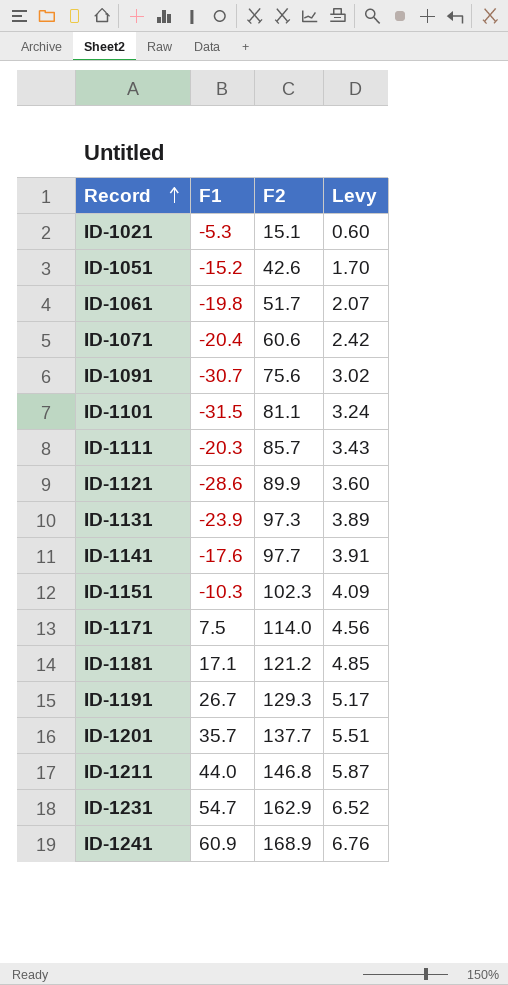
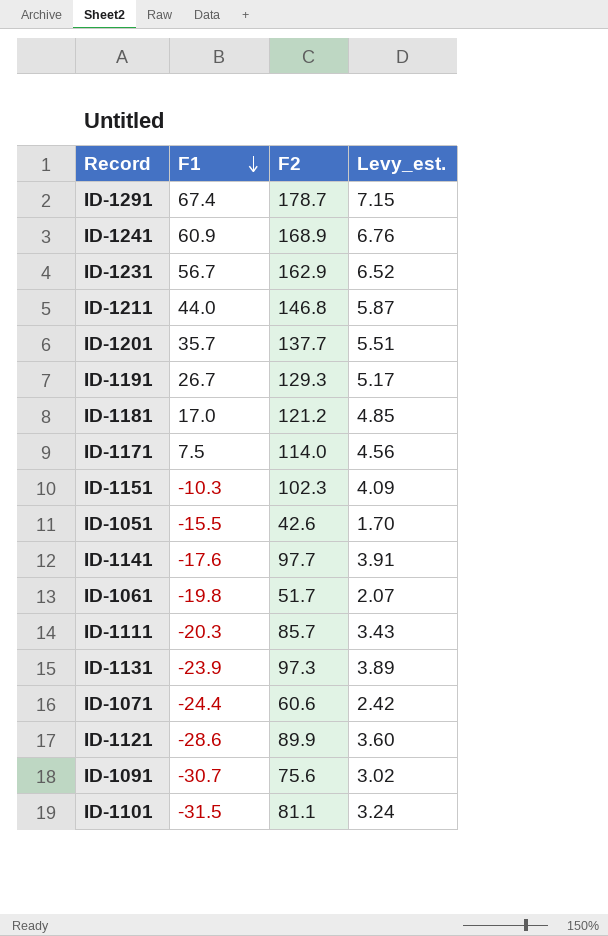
row order: Record ascending -> F1 descending
column name: Levy -> Levy_est.
row ID-1021: -5.3 | 15.1 | 0.60 -> none
row ID-1291: none -> 67.4 | 178.7 | 7.15
ID-1231 | F1: 54.7 -> 56.7
ID-1181 | F1: 17.1 -> 17.0
ID-1051 | F1: -15.2 -> -15.5
ID-1071 | F1: -20.4 -> -24.4

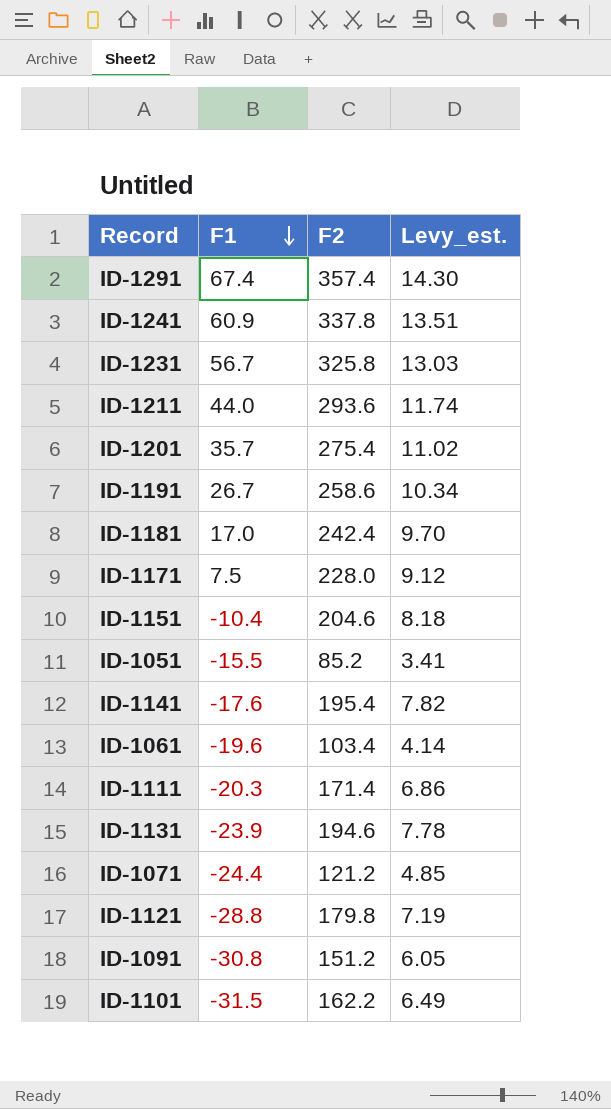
ID-1291 | F2: 178.7 -> 357.4
ID-1291 | Levy_est.: 7.15 -> 14.30
ID-1241 | F2: 168.9 -> 337.8
ID-1241 | Levy_est.: 6.76 -> 13.51
ID-1231 | F2: 162.9 -> 325.8
ID-1231 | Levy_est.: 6.52 -> 13.03
ID-1211 | F2: 146.8 -> 293.6
ID-1211 | Levy_est.: 5.87 -> 11.74
ID-1201 | F2: 137.7 -> 275.4
ID-1201 | Levy_est.: 5.51 -> 11.02
ID-1191 | F2: 129.3 -> 258.6
ID-1191 | Levy_est.: 5.17 -> 10.34
ID-1181 | F2: 121.2 -> 242.4
ID-1181 | Levy_est.: 4.85 -> 9.70
ID-1171 | F2: 114.0 -> 228.0
ID-1171 | Levy_est.: 4.56 -> 9.12
ID-1151 | F1: -10.3 -> -10.4
ID-1151 | F2: 102.3 -> 204.6
ID-1151 | Levy_est.: 4.09 -> 8.18
ID-1051 | F2: 42.6 -> 85.2
ID-1051 | Levy_est.: 1.70 -> 3.41
ID-1141 | F2: 97.7 -> 195.4
ID-1141 | Levy_est.: 3.91 -> 7.82
ID-1061 | F1: -19.8 -> -19.6
ID-1061 | F2: 51.7 -> 103.4
ID-1061 | Levy_est.: 2.07 -> 4.14
ID-1111 | F2: 85.7 -> 171.4
ID-1111 | Levy_est.: 3.43 -> 6.86
ID-1131 | F2: 97.3 -> 194.6
ID-1131 | Levy_est.: 3.89 -> 7.78
ID-1071 | F2: 60.6 -> 121.2
ID-1071 | Levy_est.: 2.42 -> 4.85
ID-1121 | F1: -28.6 -> -28.8
ID-1121 | F2: 89.9 -> 179.8
ID-1121 | Levy_est.: 3.60 -> 7.19
ID-1091 | F1: -30.7 -> -30.8
ID-1091 | F2: 75.6 -> 151.2
ID-1091 | Levy_est.: 3.02 -> 6.05
ID-1101 | F2: 81.1 -> 162.2
ID-1101 | Levy_est.: 3.24 -> 6.49

